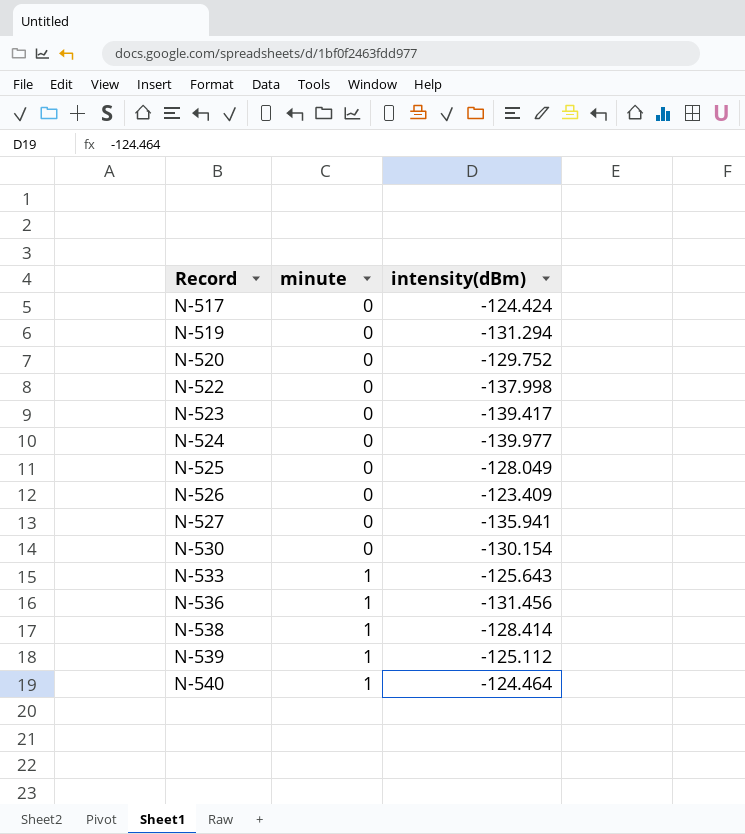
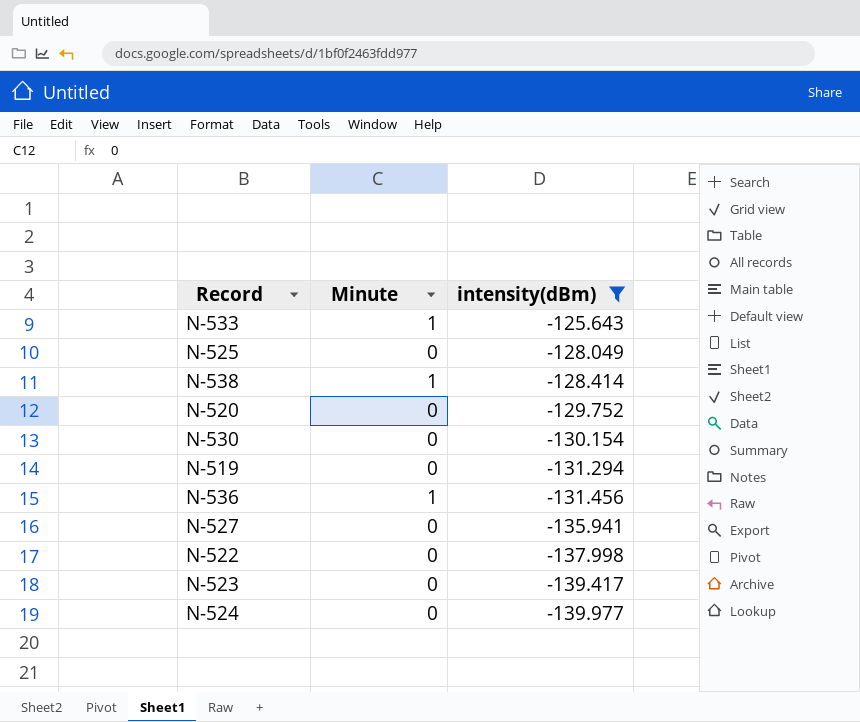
filter: none -> intensity(dBm) <= -125.643
row order: Record ascending -> intensity(dBm) descending
column name: minute -> Minute

